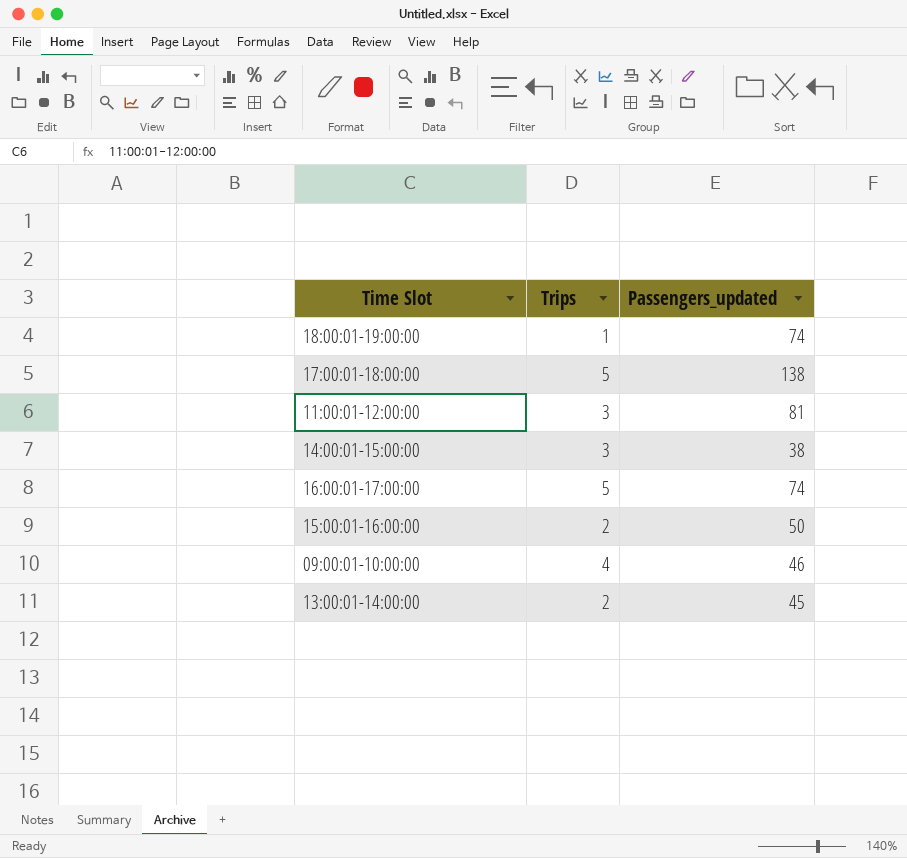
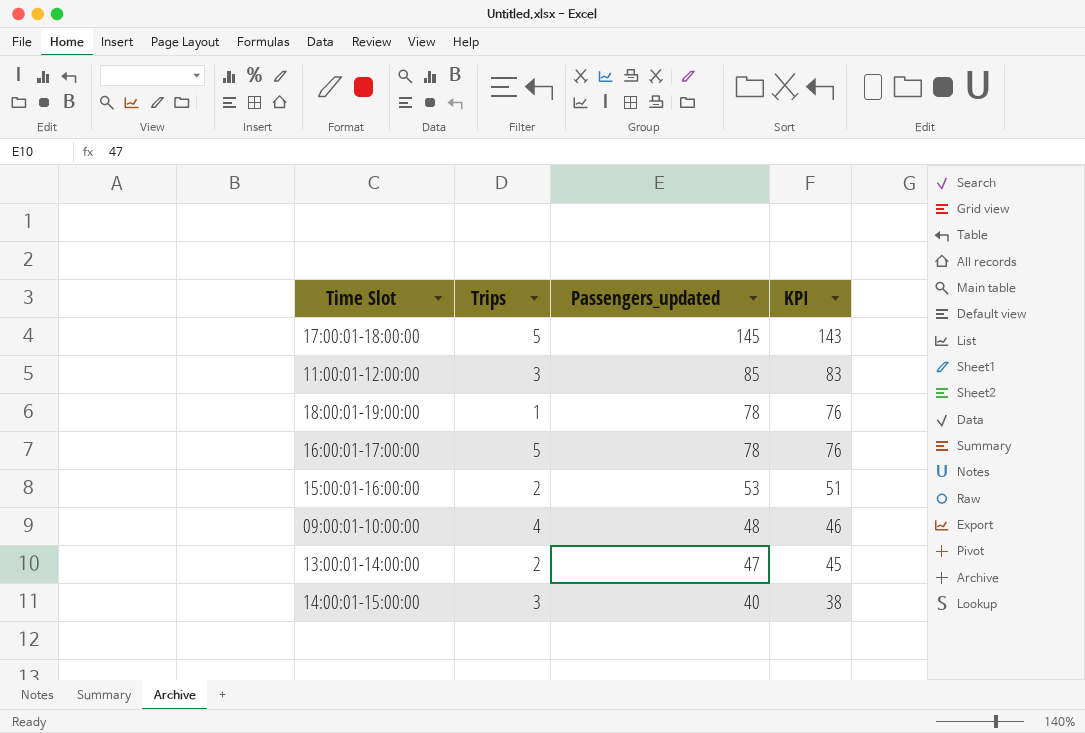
row order: none -> Passengers_updated descending
column KPI | formula: none -> [Passengers_updated] - 2
17:00:01-18:00:00 | Passengers_updated: 138 -> 145
11:00:01-12:00:00 | Passengers_updated: 81 -> 85
18:00:01-19:00:00 | Passengers_updated: 74 -> 78
16:00:01-17:00:00 | Passengers_updated: 74 -> 78
15:00:01-16:00:00 | Passengers_updated: 50 -> 53
09:00:01-10:00:00 | Passengers_updated: 46 -> 48
13:00:01-14:00:00 | Passengers_updated: 45 -> 47
14:00:01-15:00:00 | Passengers_updated: 38 -> 40

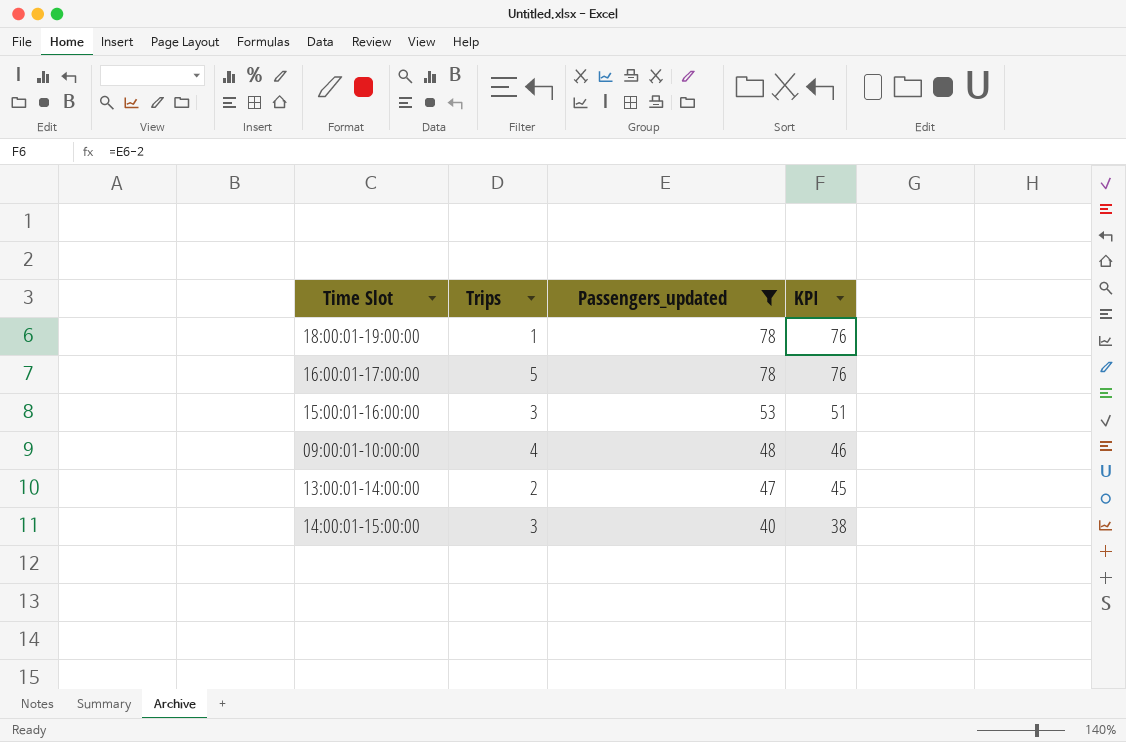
filter: none -> Passengers_updated <= 78
15:00:01-16:00:00 | Trips: 2 -> 3

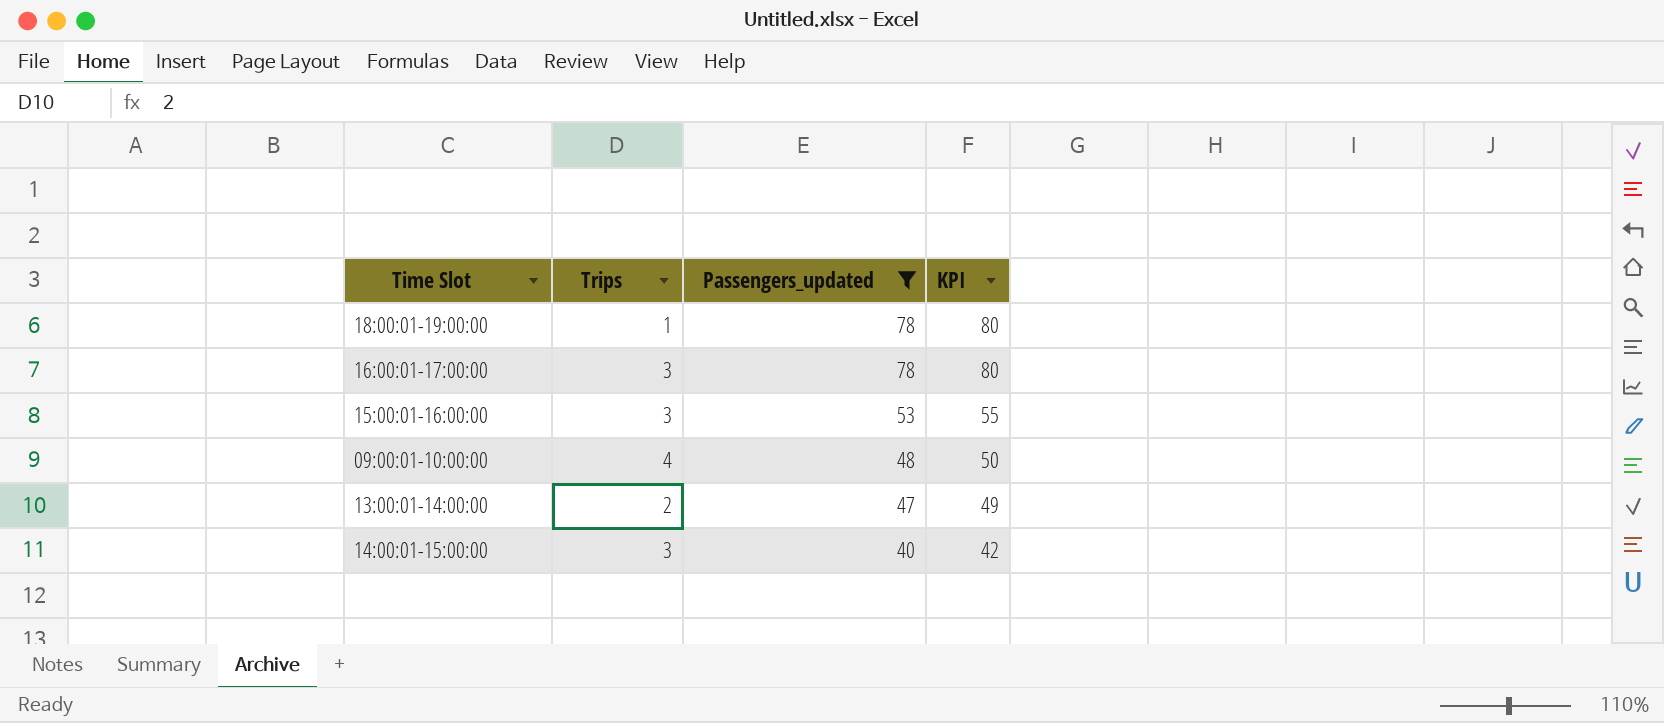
column KPI | formula: [Passengers_updated] - 2 -> [Passengers_updated] + 2
16:00:01-17:00:00 | Trips: 5 -> 3

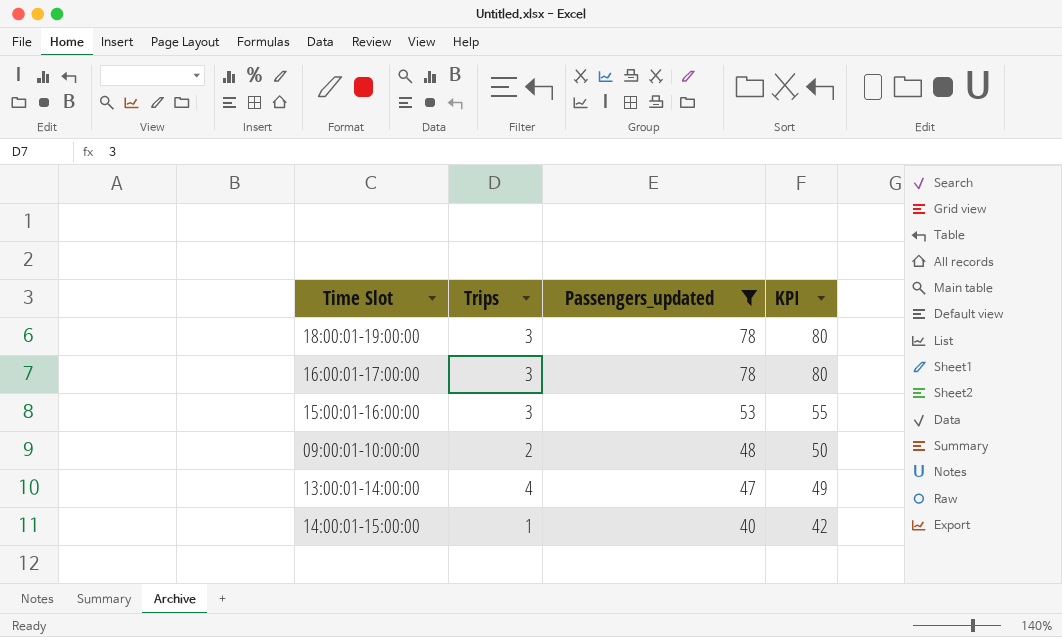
18:00:01-19:00:00 | Trips: 1 -> 3
09:00:01-10:00:00 | Trips: 4 -> 2
13:00:01-14:00:00 | Trips: 2 -> 4
14:00:01-15:00:00 | Trips: 3 -> 1

